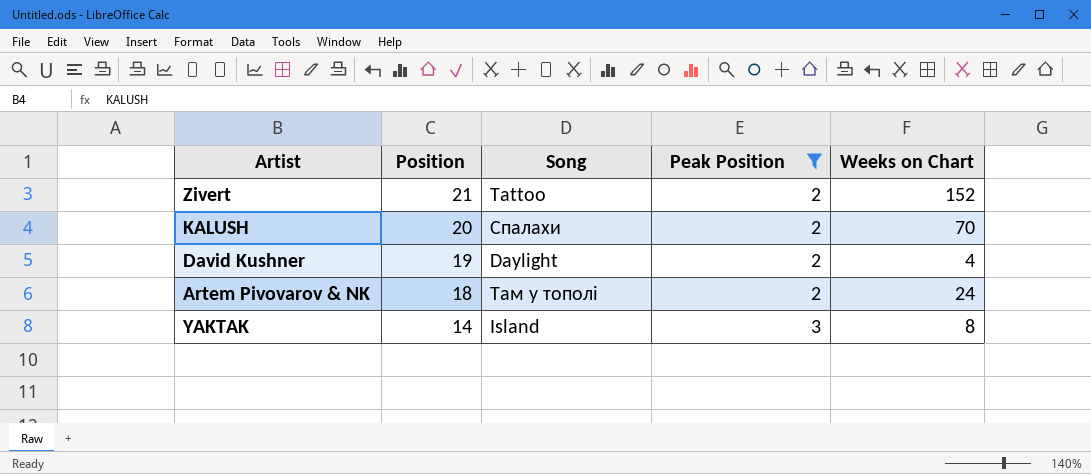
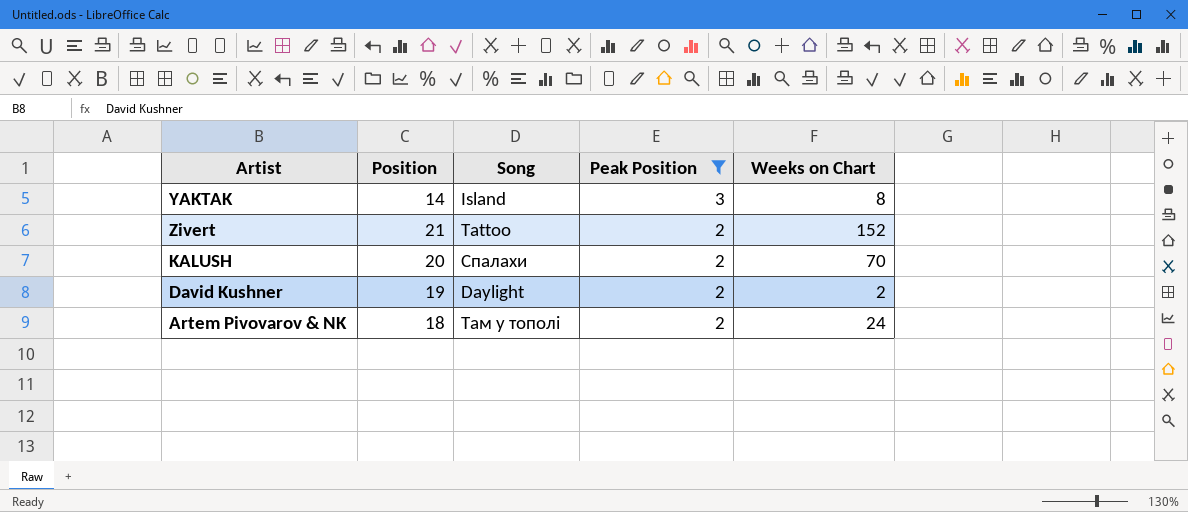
row order: Position descending -> Peak Position descending
David Kushner | Weeks on Chart: 4 -> 2

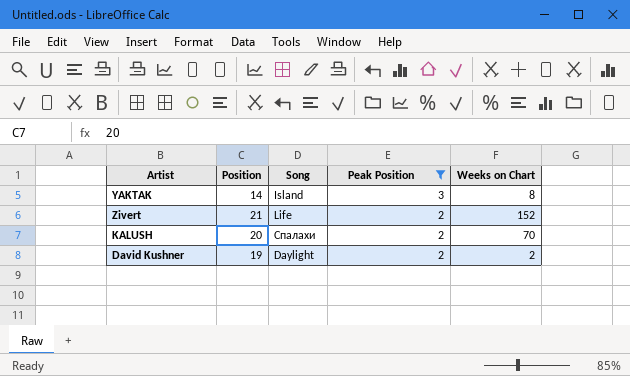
row Artem Pivovarov & NK: 18 | Там у тополі | 2 | 24 -> none
Zivert | Song: Tattoo -> Life

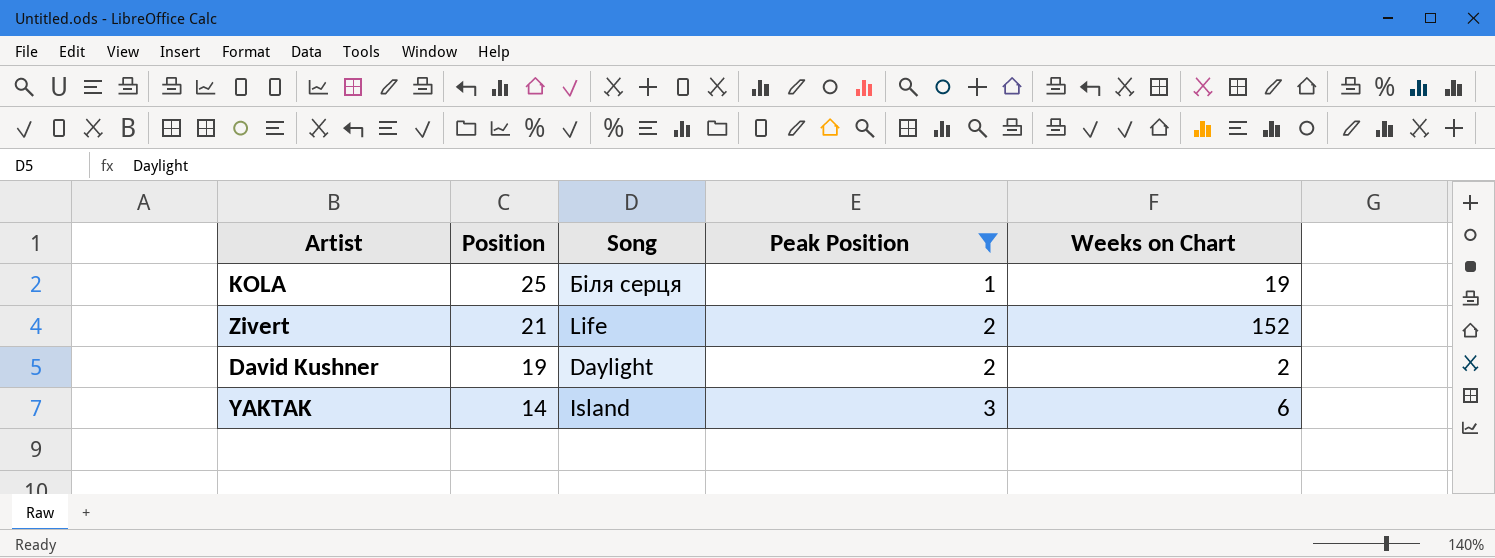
row order: Peak Position descending -> Position descending
row KALUSH: 20 | Спалахи | 2 | 70 -> none
row KOLA: none -> 25 | Біля серця | 1 | 19
YAKTAK | Weeks on Chart: 8 -> 6

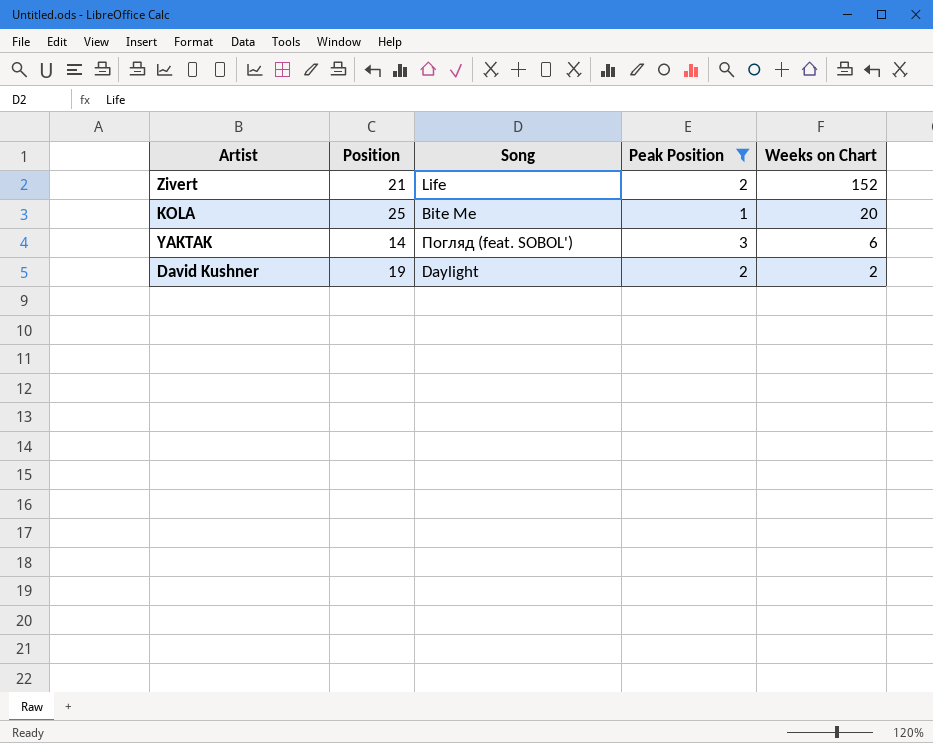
row order: Position descending -> Weeks on Chart descending
KOLA | Song: Біля серця -> Bite Me
KOLA | Weeks on Chart: 19 -> 20
YAKTAK | Song: Island -> Погляд (feat. SOBOL')

